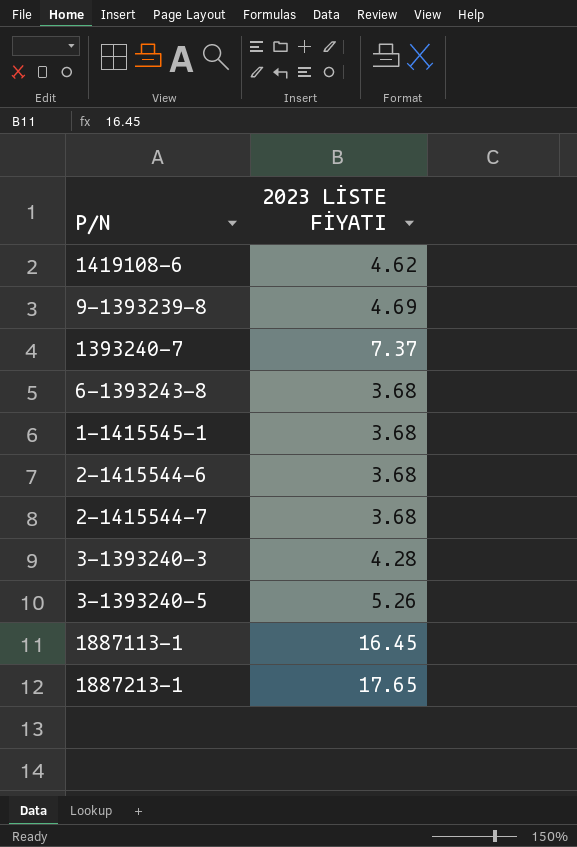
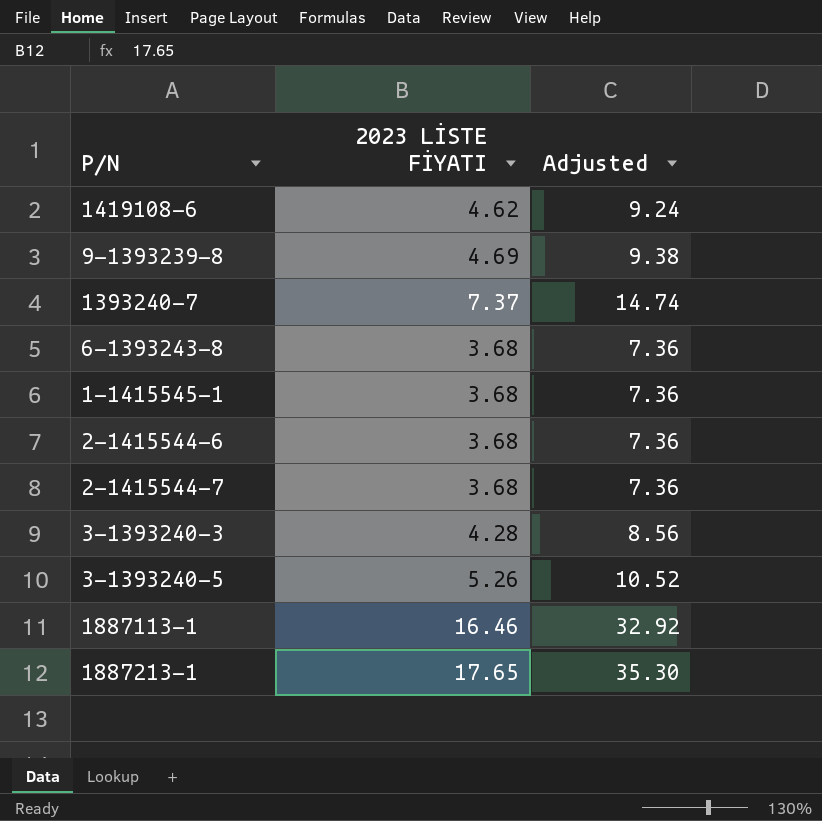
column Adjusted | formula: none -> [2023 LİSTE FİYATI] * 2
1887113-1 | 2023 LİSTE FİYATI: 16.45 -> 16.46

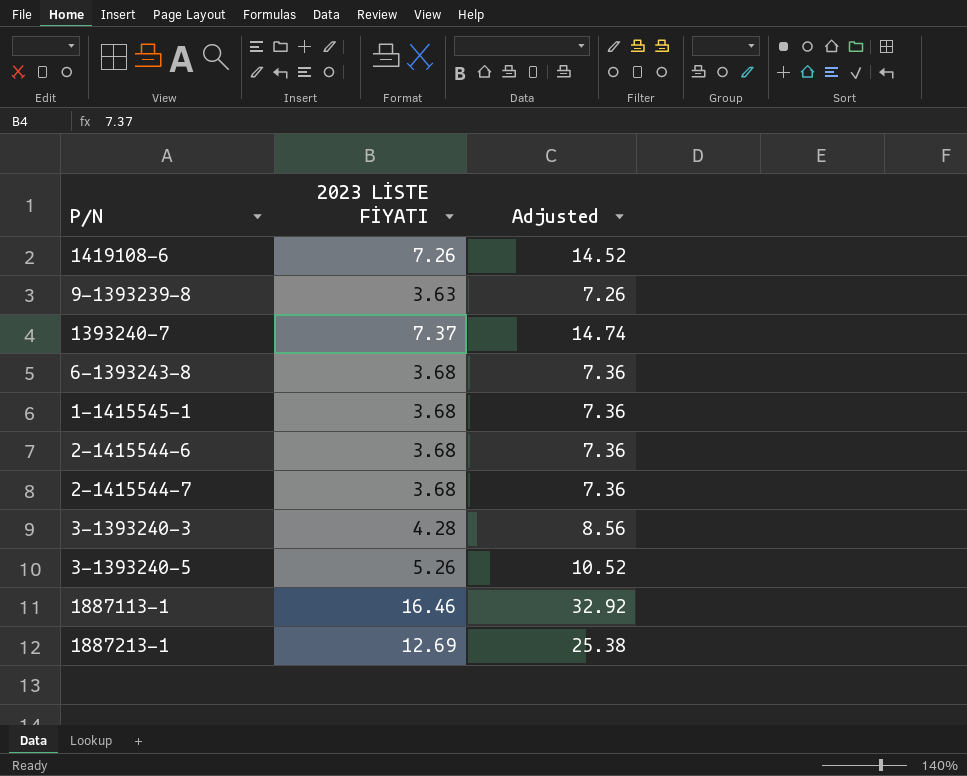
1419108-6 | 2023 LİSTE FİYATI: 4.62 -> 7.26
1419108-6 | Adjusted: 9.24 -> 14.52
9-1393239-8 | 2023 LİSTE FİYATI: 4.69 -> 3.63
9-1393239-8 | Adjusted: 9.38 -> 7.26
1887213-1 | 2023 LİSTE FİYATI: 17.65 -> 12.69
1887213-1 | Adjusted: 35.30 -> 25.38

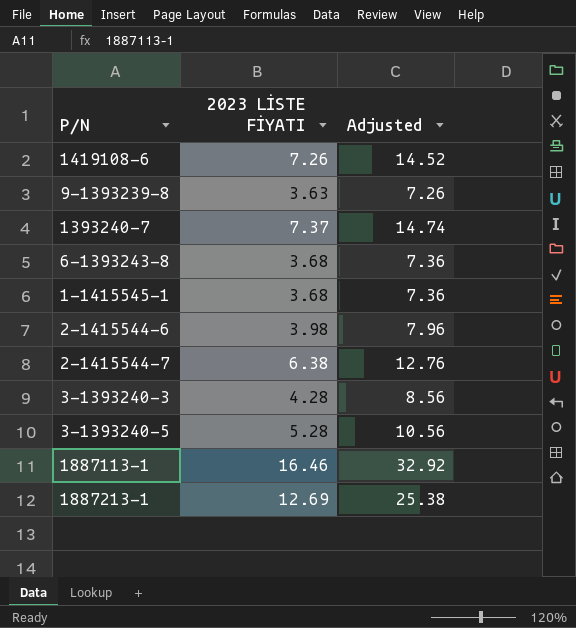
2-1415544-6 | 2023 LİSTE FİYATI: 3.68 -> 3.98
2-1415544-6 | Adjusted: 7.36 -> 7.96
2-1415544-7 | 2023 LİSTE FİYATI: 3.68 -> 6.38
2-1415544-7 | Adjusted: 7.36 -> 12.76
3-1393240-5 | 2023 LİSTE FİYATI: 5.26 -> 5.28
3-1393240-5 | Adjusted: 10.52 -> 10.56

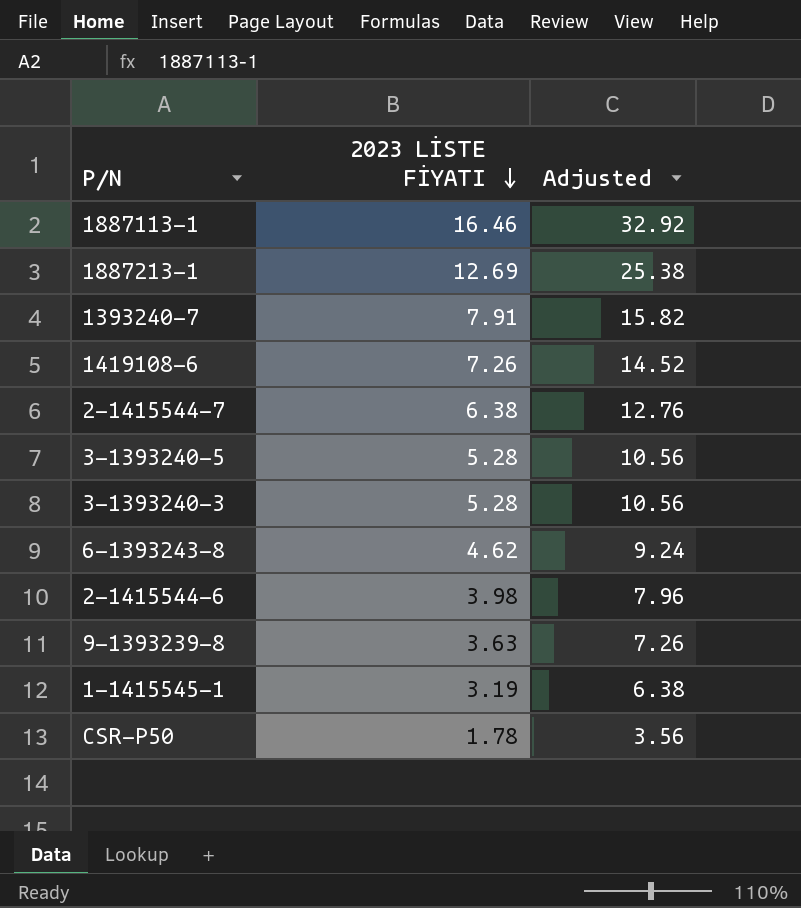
row order: none -> 2023 LİSTE FİYATI descending
1393240-7 | 2023 LİSTE FİYATI: 7.37 -> 7.91
1393240-7 | Adjusted: 14.74 -> 15.82
3-1393240-3 | 2023 LİSTE FİYATI: 4.28 -> 5.28
3-1393240-3 | Adjusted: 8.56 -> 10.56
6-1393243-8 | 2023 LİSTE FİYATI: 3.68 -> 4.62
6-1393243-8 | Adjusted: 7.36 -> 9.24
1-1415545-1 | 2023 LİSTE FİYATI: 3.68 -> 3.19
1-1415545-1 | Adjusted: 7.36 -> 6.38
row CSR-P50: none -> 1.78 | 3.56

